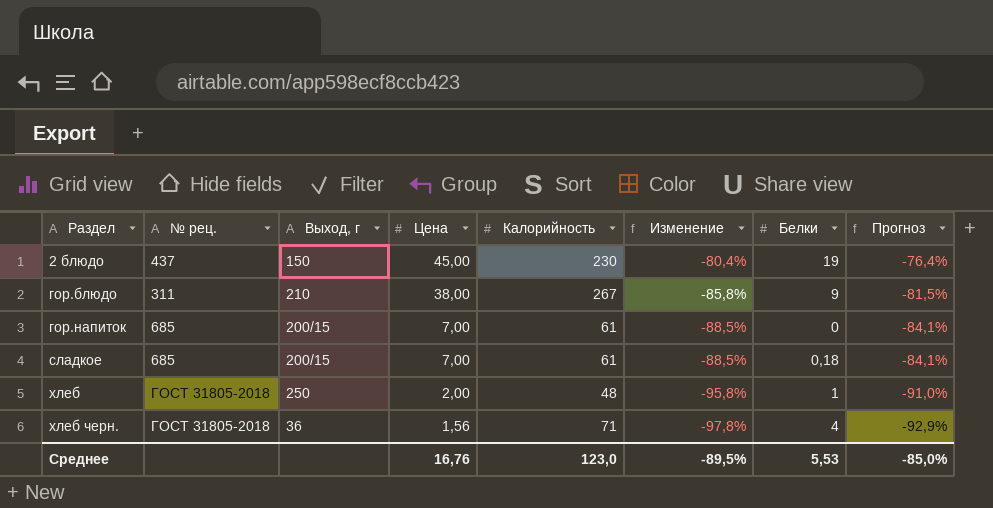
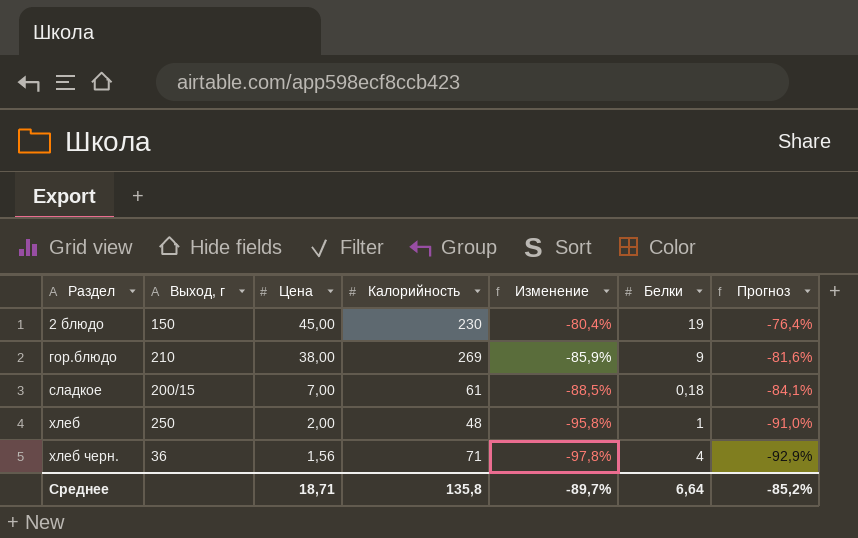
column № рец. | position: 2 -> none
row гор.напиток: 685 | 200/15 | 7,00 | 61 | -88,5% | 0 | -84,1% -> none
гор.блюдо | Калорийность: 267 -> 269
гор.блюдо | Изменение: -85,8% -> -85,9%
гор.блюдо | Прогноз: -81,5% -> -81,6%
Среднее | Цена: 16,76 -> 18,71
Среднее | Калорийность: 123,0 -> 135,8
Среднее | Изменение: -89,5% -> -89,7%
Среднее | Белки: 5,53 -> 6,64
Среднее | Прогноз: -85,0% -> -85,2%

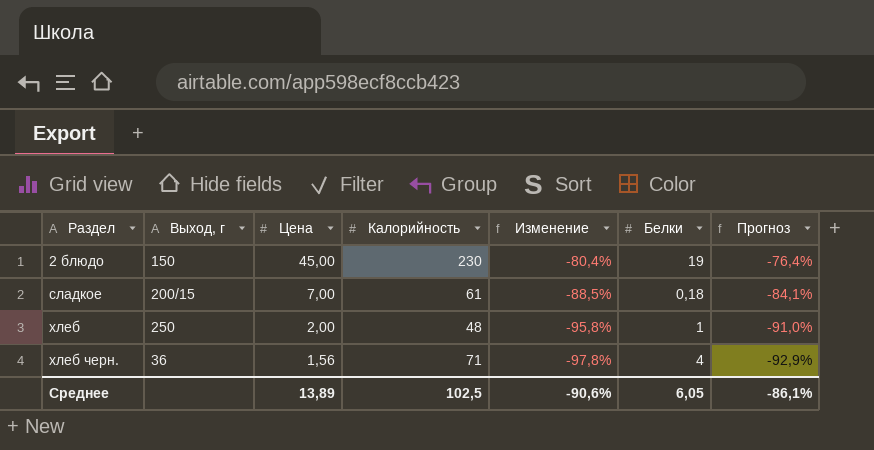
row гор.блюдо: 210 | 38,00 | 269 | -85,9% | 9 | -81,6% -> none
Среднее | Цена: 18,71 -> 13,89
Среднее | Калорийность: 135,8 -> 102,5
Среднее | Изменение: -89,7% -> -90,6%
Среднее | Белки: 6,64 -> 6,05
Среднее | Прогноз: -85,2% -> -86,1%

